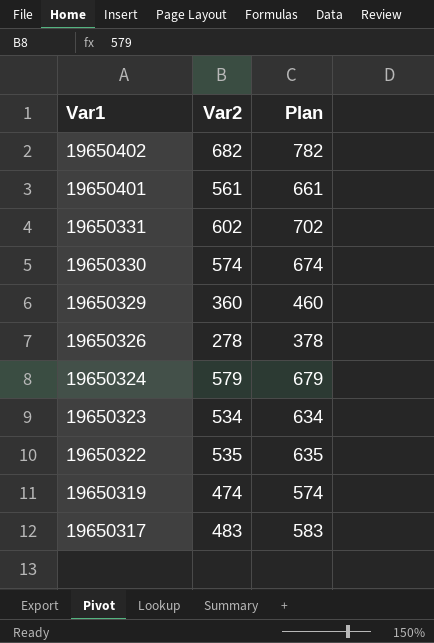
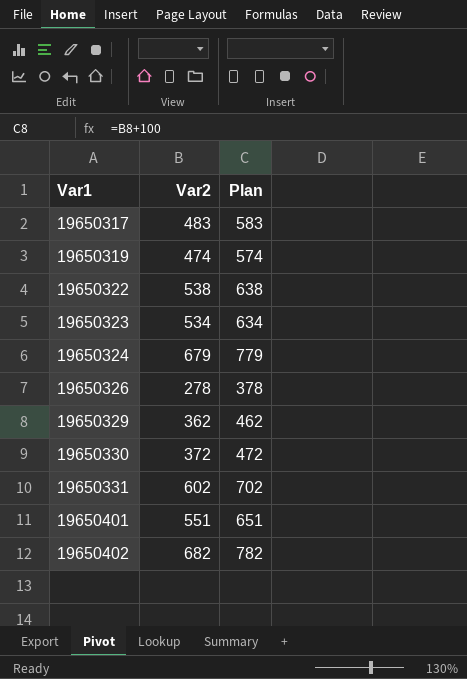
row order: Var1 descending -> Var1 ascending
19650322 | Var2: 535 -> 538
19650322 | Plan: 635 -> 638
19650324 | Var2: 579 -> 679
19650324 | Plan: 679 -> 779
19650329 | Var2: 360 -> 362
19650329 | Plan: 460 -> 462
19650330 | Var2: 574 -> 372
19650330 | Plan: 674 -> 472
19650401 | Var2: 561 -> 551
19650401 | Plan: 661 -> 651

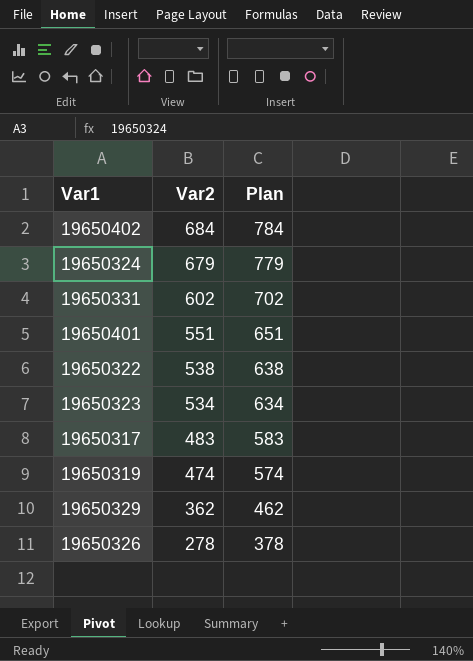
row order: Var1 ascending -> Var2 descending
row 19650330: 372 | 472 -> none
19650402 | Var2: 682 -> 684
19650402 | Plan: 782 -> 784

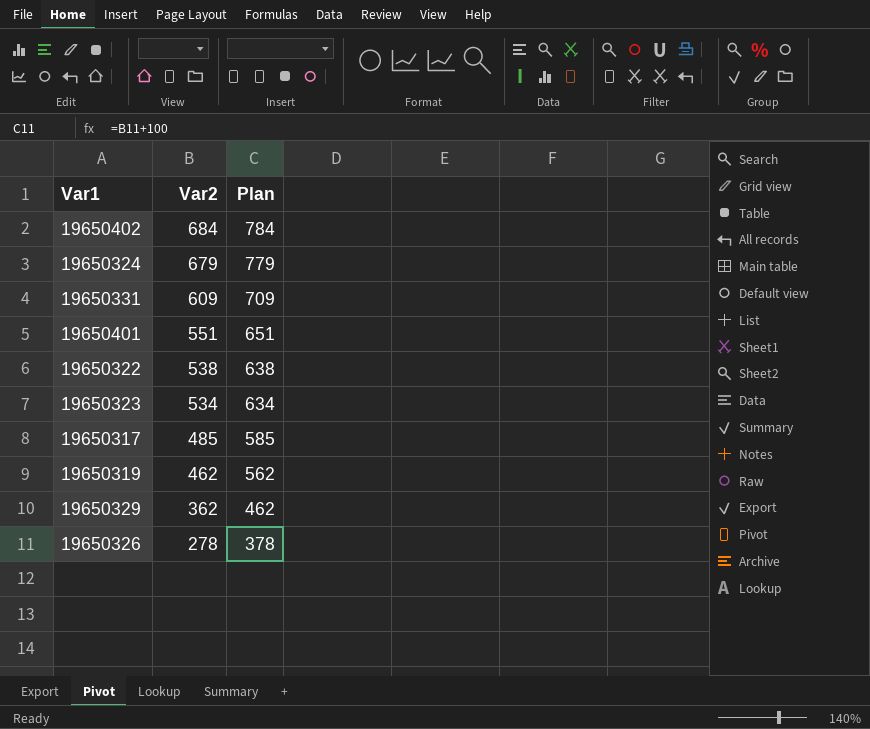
19650331 | Var2: 602 -> 609
19650331 | Plan: 702 -> 709
19650317 | Var2: 483 -> 485
19650317 | Plan: 583 -> 585
19650319 | Var2: 474 -> 462
19650319 | Plan: 574 -> 562

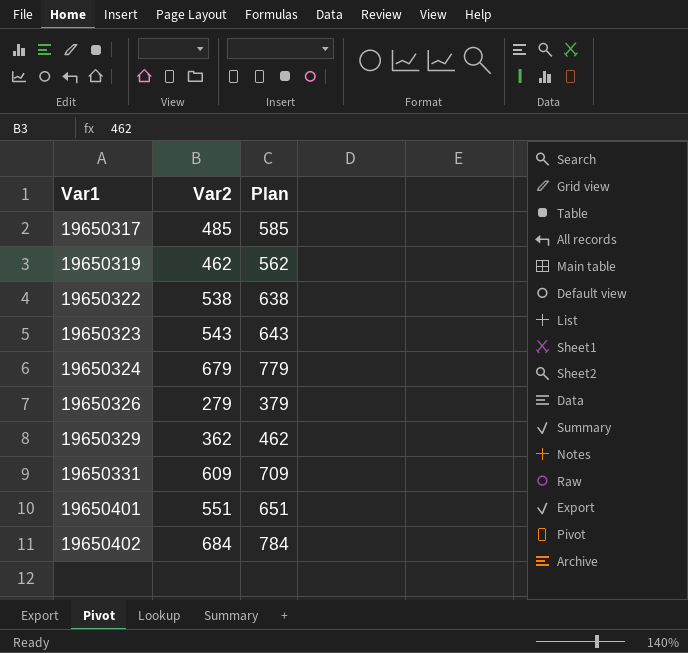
row order: Var2 descending -> Var1 ascending
19650323 | Var2: 534 -> 543
19650323 | Plan: 634 -> 643
19650326 | Var2: 278 -> 279
19650326 | Plan: 378 -> 379

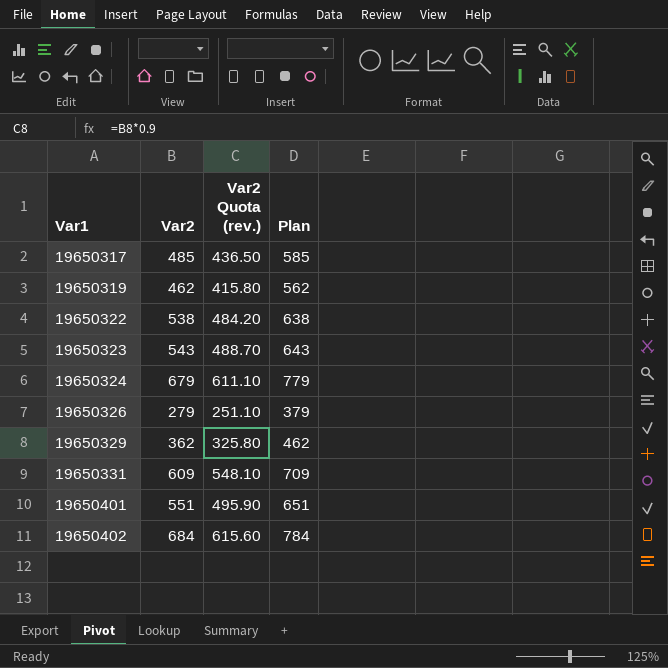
column Var2 Quota (rev.) | formula: none -> [Var2] * 0.9

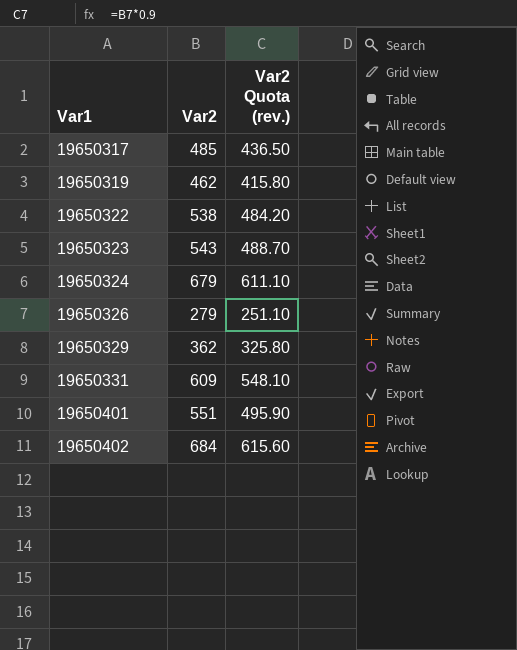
column Plan | formula: [Var2] + 100 -> none

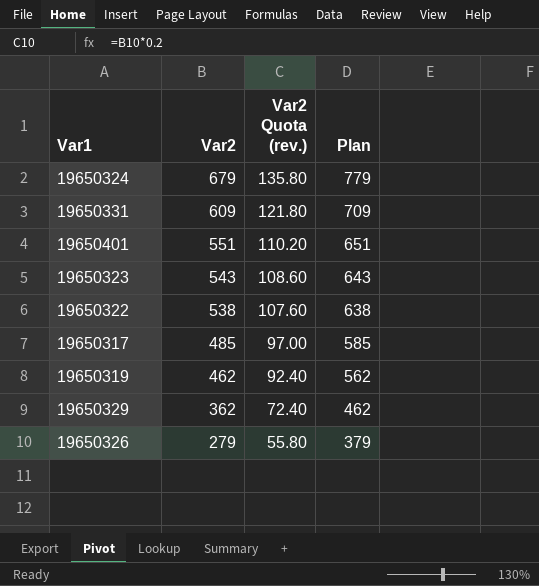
row order: Var1 ascending -> Var2 descending
column Var2 Quota (rev.) | formula: [Var2] * 0.9 -> [Var2] * 0.2
column Plan | formula: none -> [Var2] + 100
row 19650402: 684 | 615.60 -> none

